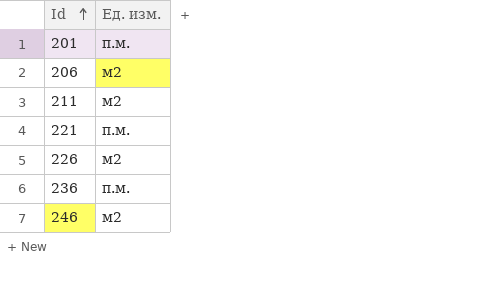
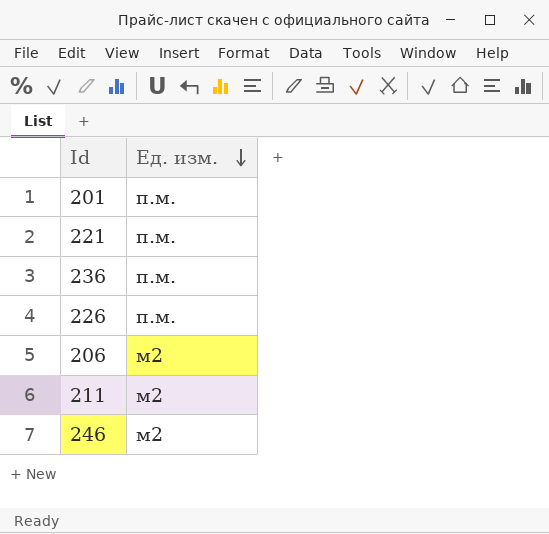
row order: Id ascending -> Ед. изм. descending
226 | Ед. изм.: м2 -> п.м.

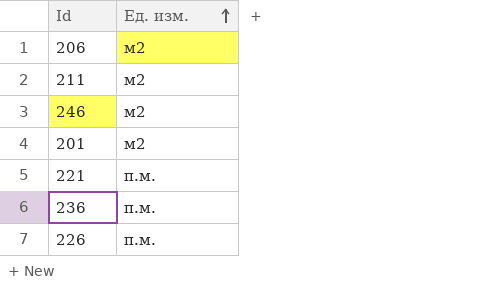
row order: Ед. изм. descending -> Ед. изм. ascending
201 | Ед. изм.: п.м. -> м2

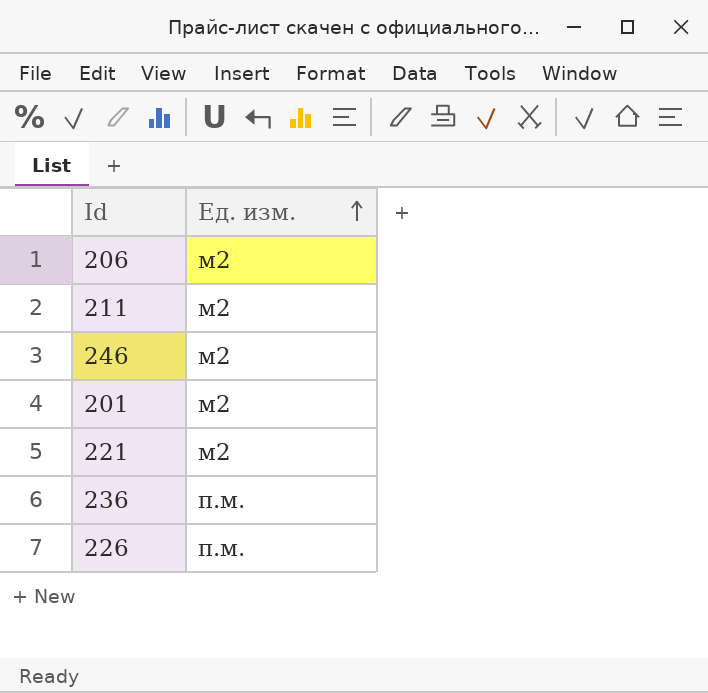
221 | Ед. изм.: п.м. -> м2

